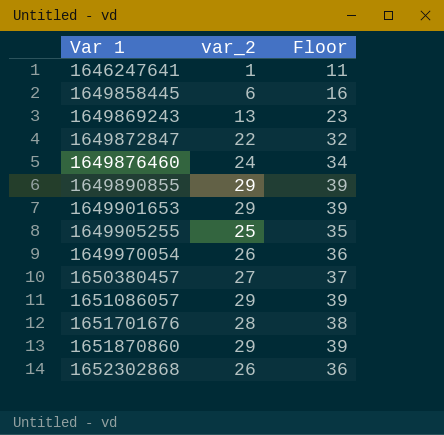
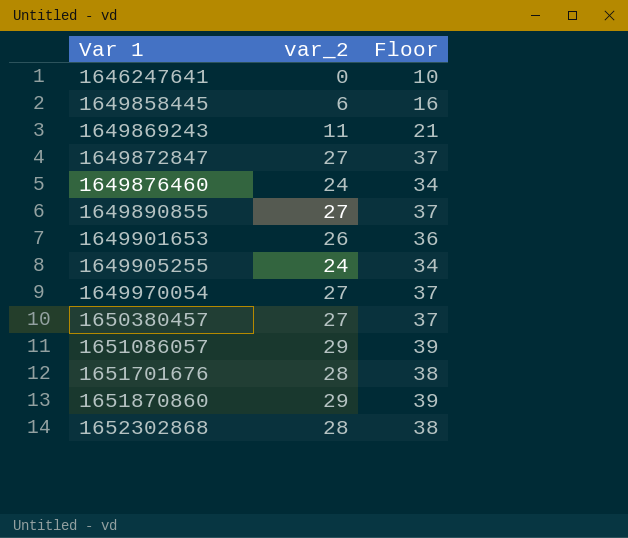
1646247641 | var_2: 1 -> 0
1646247641 | Floor: 11 -> 10
1649869243 | var_2: 13 -> 11
1649869243 | Floor: 23 -> 21
1649872847 | var_2: 22 -> 27
1649872847 | Floor: 32 -> 37
1649890855 | var_2: 29 -> 27
1649890855 | Floor: 39 -> 37
1649901653 | var_2: 29 -> 26
1649901653 | Floor: 39 -> 36
1649905255 | var_2: 25 -> 24
1649905255 | Floor: 35 -> 34
1649970054 | var_2: 26 -> 27
1649970054 | Floor: 36 -> 37
1652302868 | var_2: 26 -> 28
1652302868 | Floor: 36 -> 38

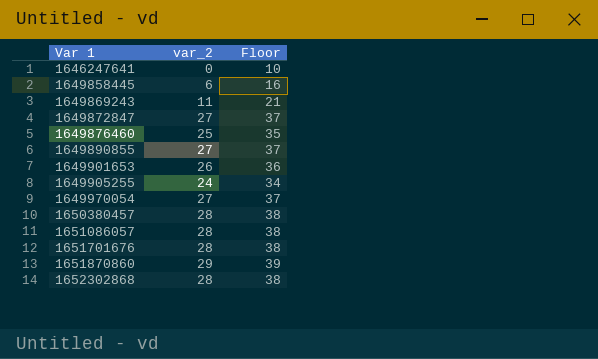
1649876460 | var_2: 24 -> 25
1649876460 | Floor: 34 -> 35
1650380457 | var_2: 27 -> 28
1650380457 | Floor: 37 -> 38
1651086057 | var_2: 29 -> 28
1651086057 | Floor: 39 -> 38

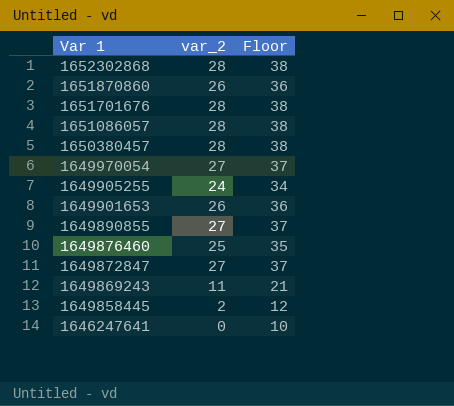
row order: Var 1 ascending -> Var 1 descending
1651870860 | var_2: 29 -> 26
1651870860 | Floor: 39 -> 36
1649858445 | var_2: 6 -> 2
1649858445 | Floor: 16 -> 12

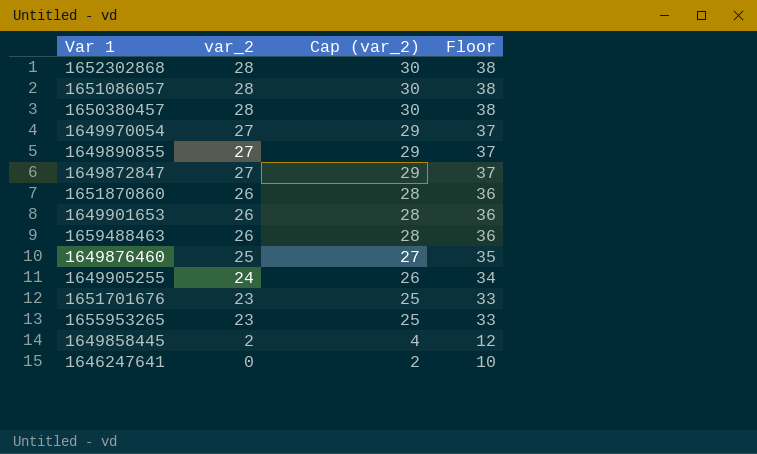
row order: Var 1 descending -> var_2 descending
column Cap (var_2) | formula: none -> [var_2] + 2
row 1649869243: 11 | 21 -> none
row 1659488463: none -> 26 | 28 | 36
1651701676 | var_2: 28 -> 23
1651701676 | Floor: 38 -> 33
row 1655953265: none -> 23 | 25 | 33

